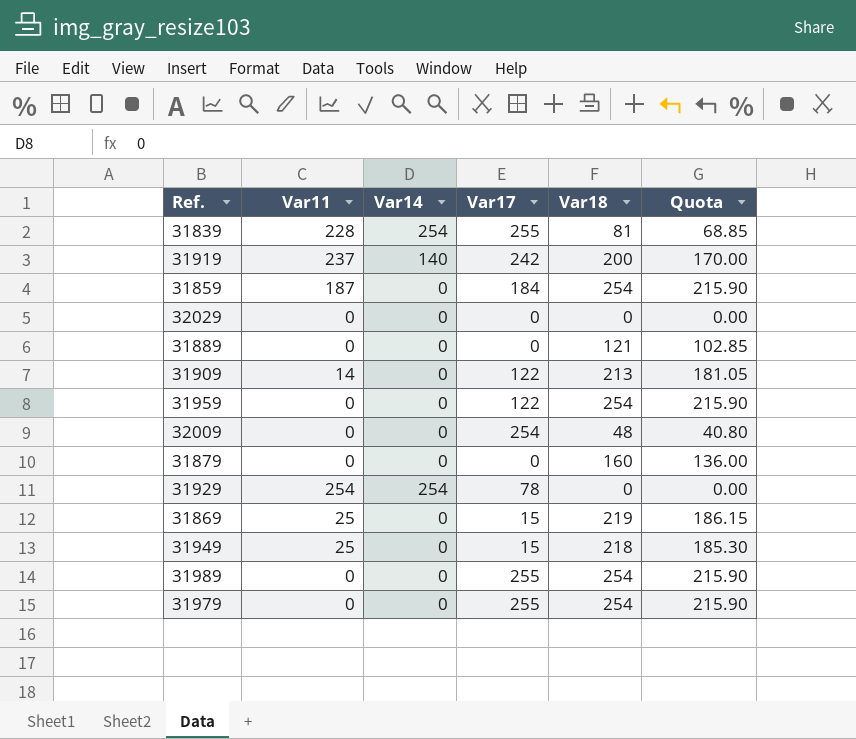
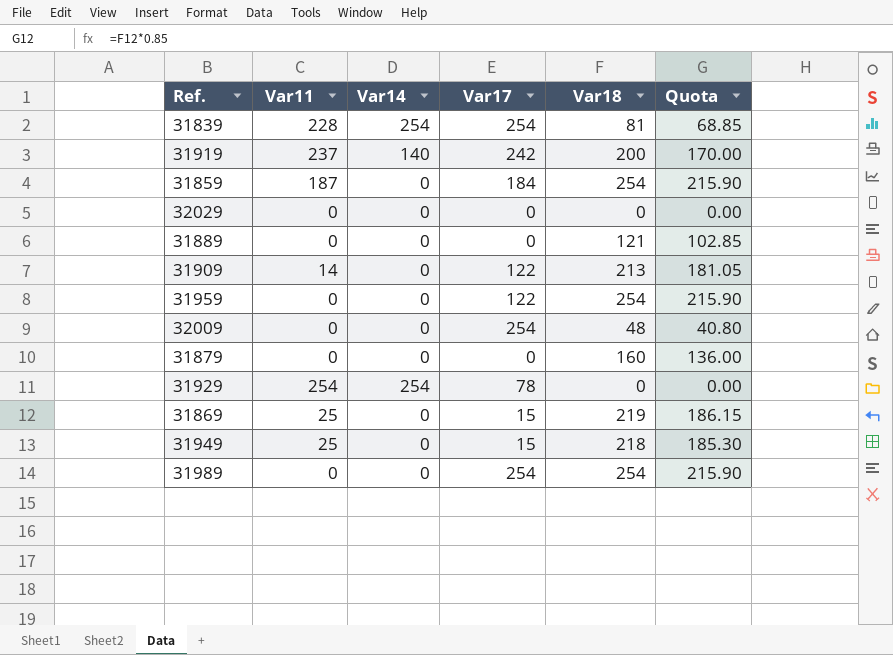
row 31979: 0 | 0 | 255 | 254 | 215.90 -> none
31839 | Var17: 255 -> 254
31989 | Var17: 255 -> 254

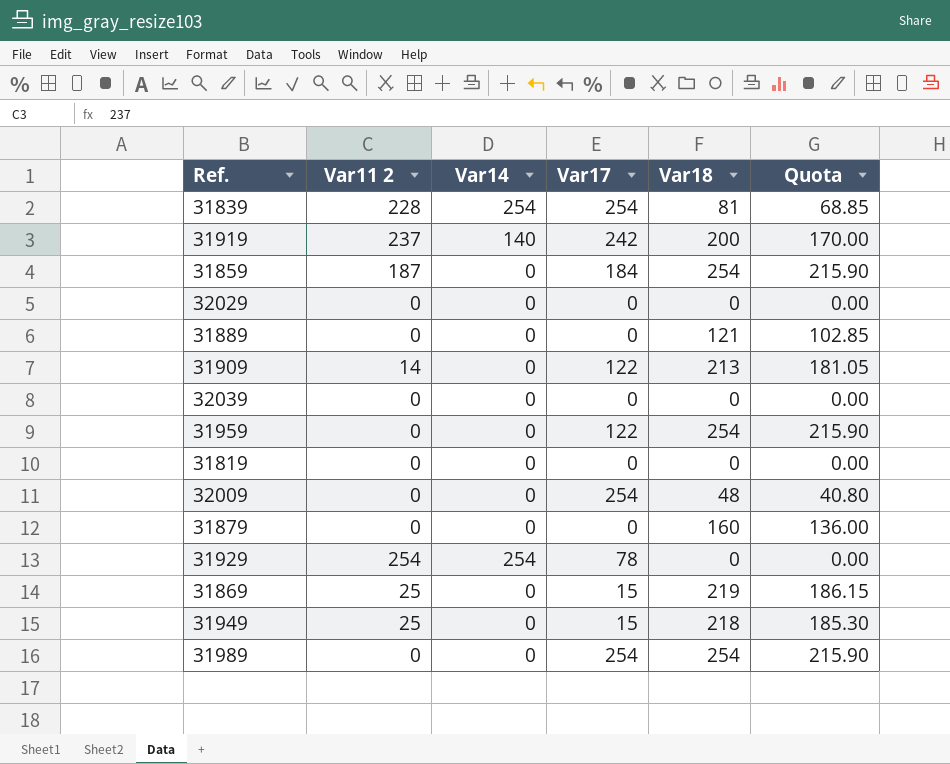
column name: Var11 -> Var11 2
row 32039: none -> 0 | 0 | 0 | 0 | 0.00
row 31819: none -> 0 | 0 | 0 | 0 | 0.00

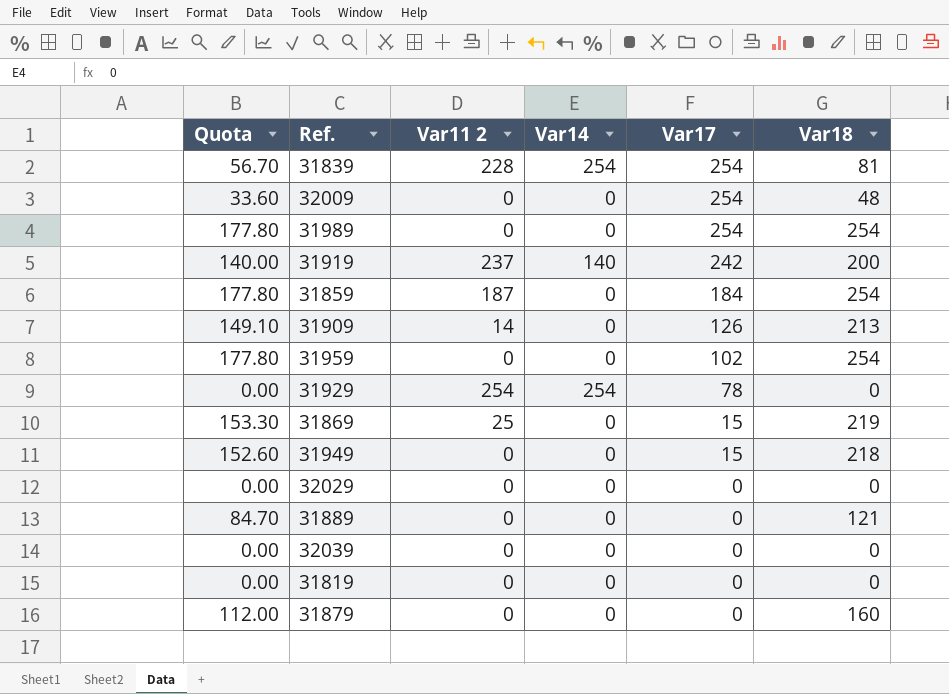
row order: none -> Var17 descending
column Quota | formula: [Var18] * 0.85 -> [Var18] * 0.7
column Quota | position: 6 -> 1
31909 | Var17: 122 -> 126
31959 | Var17: 122 -> 102
31949 | Var11 2: 25 -> 0

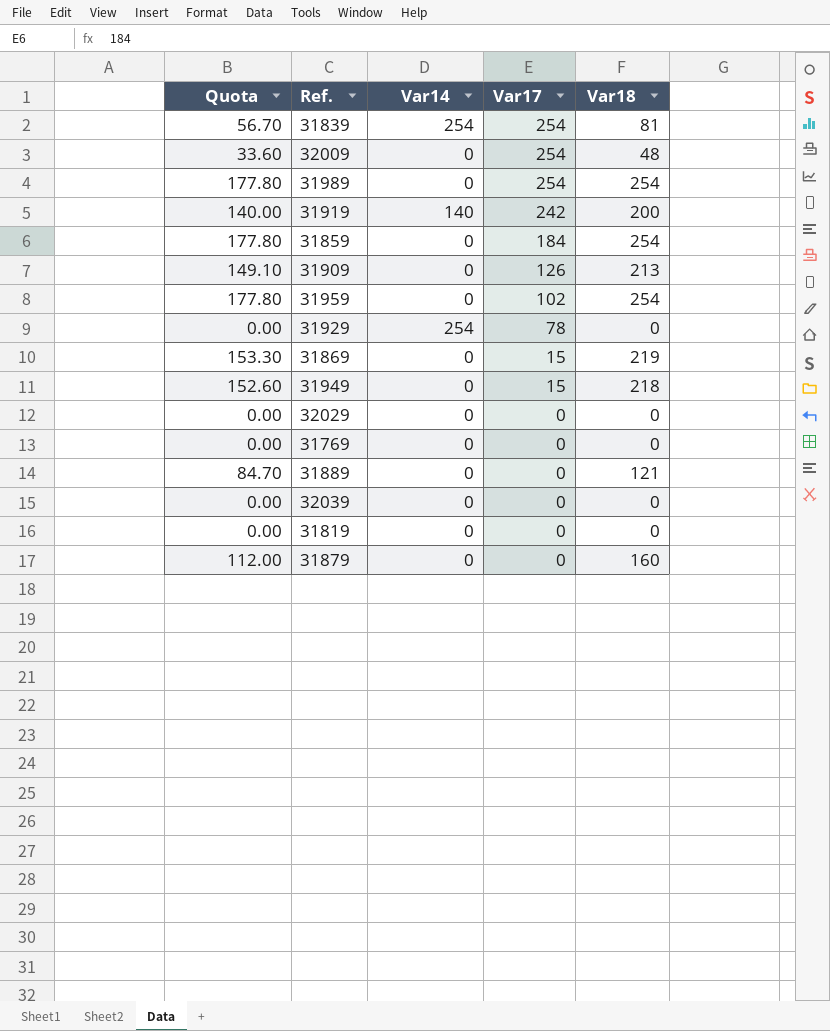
column Var11 2 | position: 3 -> none
row 31769: none -> 0.00 | 0 | 0 | 0

